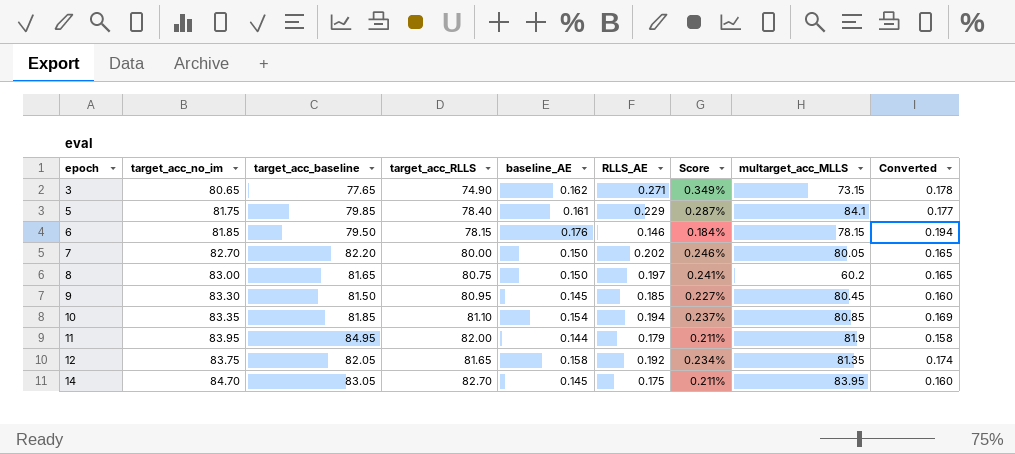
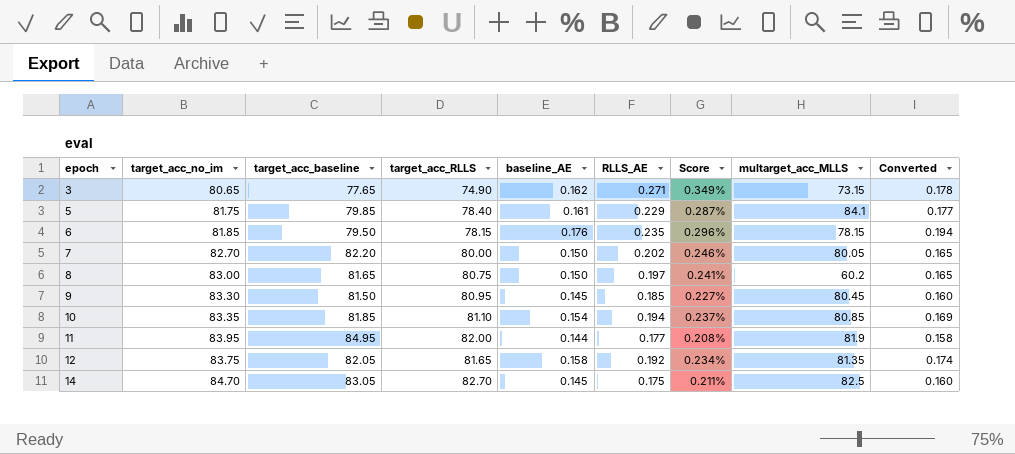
6 | RLLS_AE: 0.146 -> 0.235
6 | Score: 0.184% -> 0.296%
11 | RLLS_AE: 0.179 -> 0.177
11 | Score: 0.211% -> 0.208%
14 | multarget_acc_MLLS: 83.95 -> 82.5

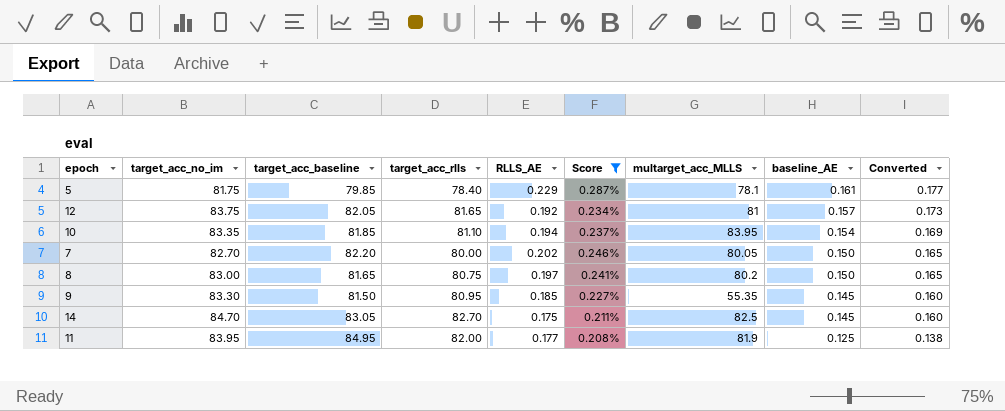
filter: none -> Score <= 0.287%
row order: epoch ascending -> baseline_AE descending
column name: target_acc_RLLS -> target_acc_rlls
column baseline_AE | position: 5 -> 8
5 | multarget_acc_MLLS: 84.1 -> 78.1
12 | multarget_acc_MLLS: 81.35 -> 81
12 | baseline_AE: 0.158 -> 0.157
12 | Converted: 0.174 -> 0.173
10 | multarget_acc_MLLS: 80.85 -> 83.95
8 | multarget_acc_MLLS: 60.2 -> 80.2
9 | multarget_acc_MLLS: 80.45 -> 55.35
11 | baseline_AE: 0.144 -> 0.125
11 | Converted: 0.158 -> 0.138

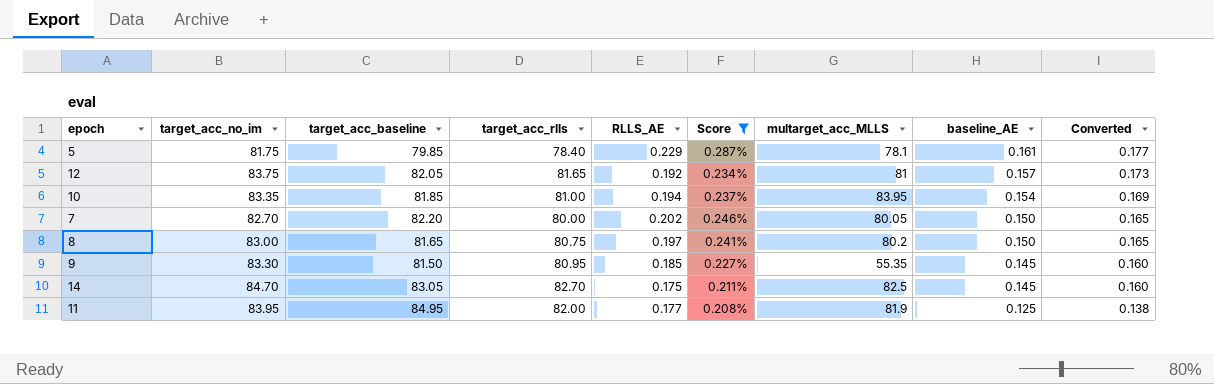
10 | target_acc_rlls: 81.10 -> 81.00

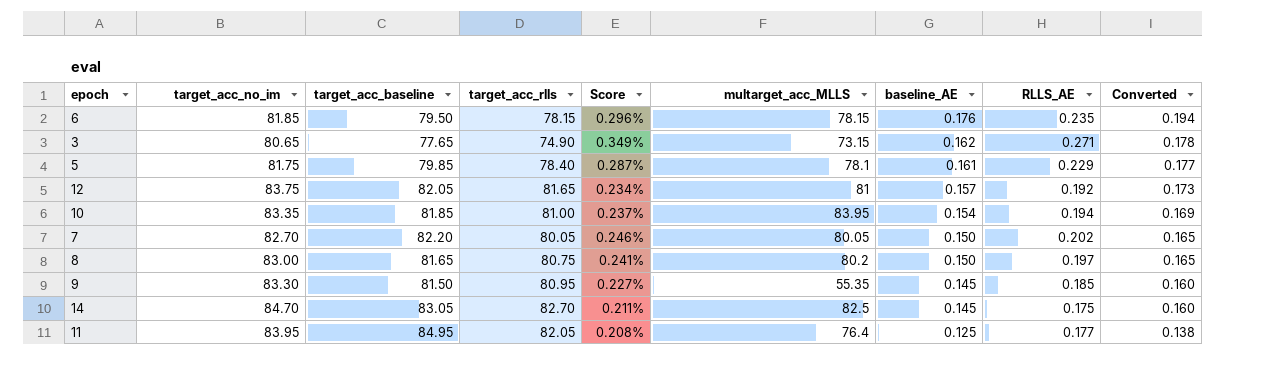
filter: Score <= 0.287% -> none
column RLLS_AE | position: 5 -> 8
7 | target_acc_rlls: 80.00 -> 80.05
11 | target_acc_rlls: 82.00 -> 82.05
11 | multarget_acc_MLLS: 81.9 -> 76.4

